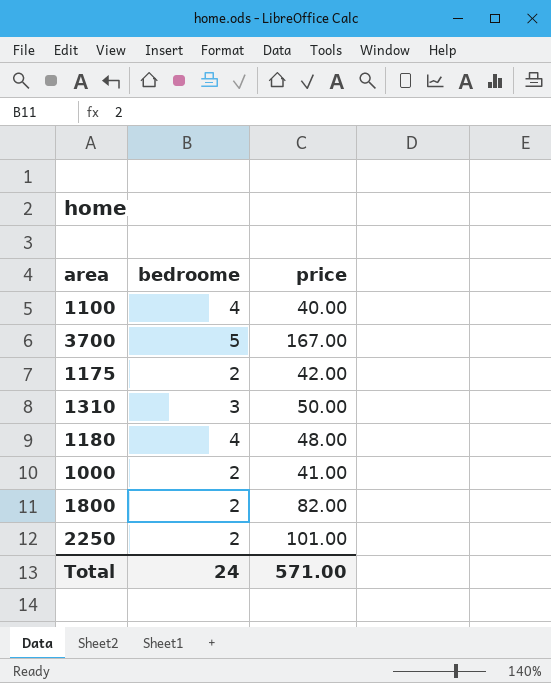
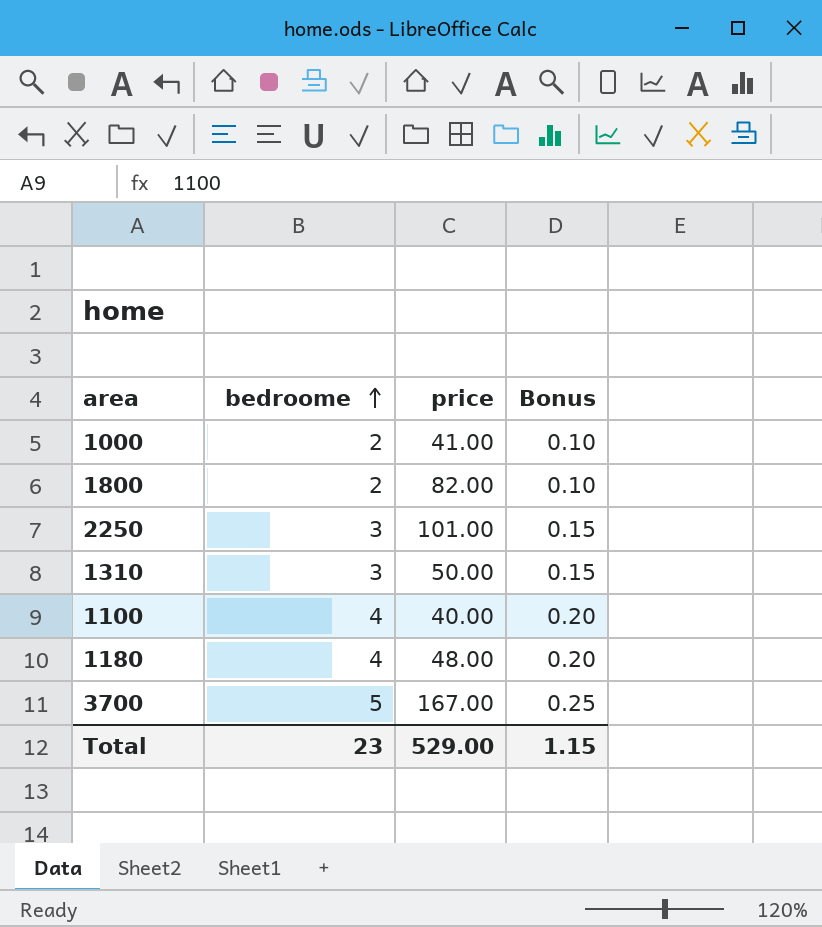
row order: none -> bedroome ascending
column Bonus | formula: none -> [bedroome] * 0.05
row 1175: 2 | 42.00 -> none
2250 | bedroome: 2 -> 3
Total | bedroome: 24 -> 23
Total | price: 571.00 -> 529.00

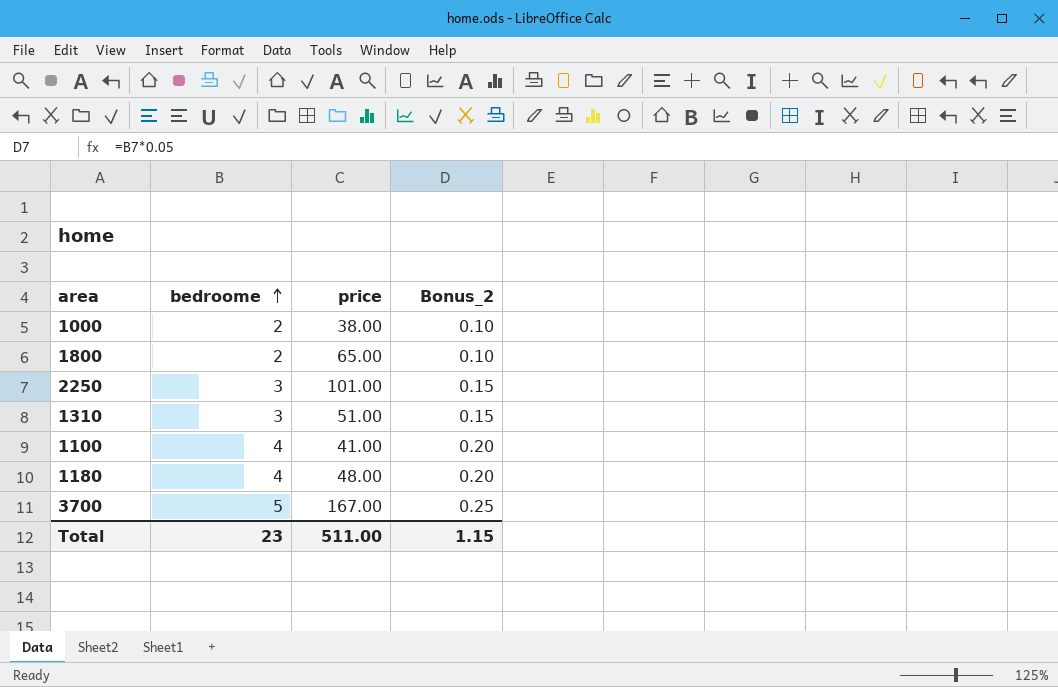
column name: Bonus -> Bonus_2
1000 | price: 41.00 -> 38.00
1800 | price: 82.00 -> 65.00
1310 | price: 50.00 -> 51.00
1100 | price: 40.00 -> 41.00
Total | price: 529.00 -> 511.00

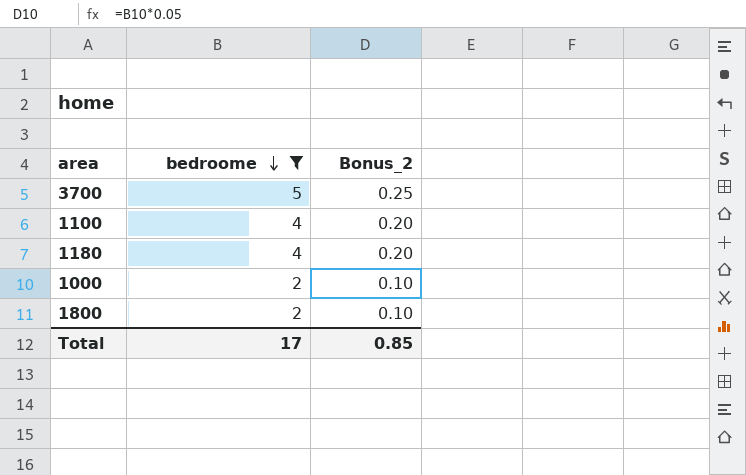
filter: none -> bedroome != 3
row order: bedroome ascending -> bedroome descending
column price | position: 3 -> none
Total | bedroome: 23 -> 17
Total | Bonus_2: 1.15 -> 0.85

